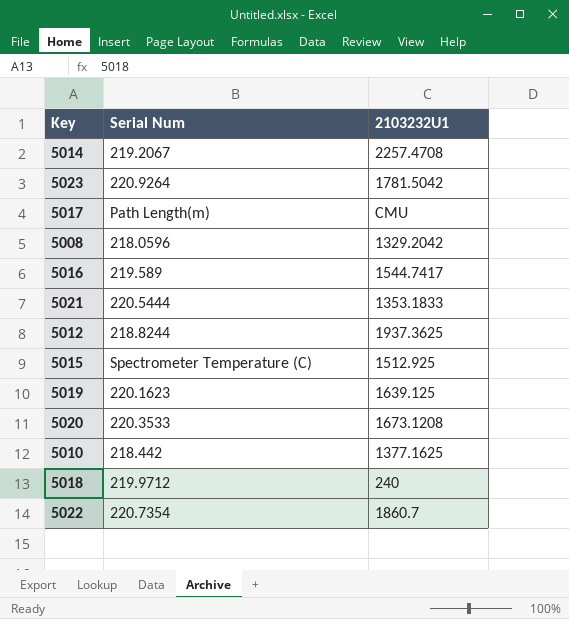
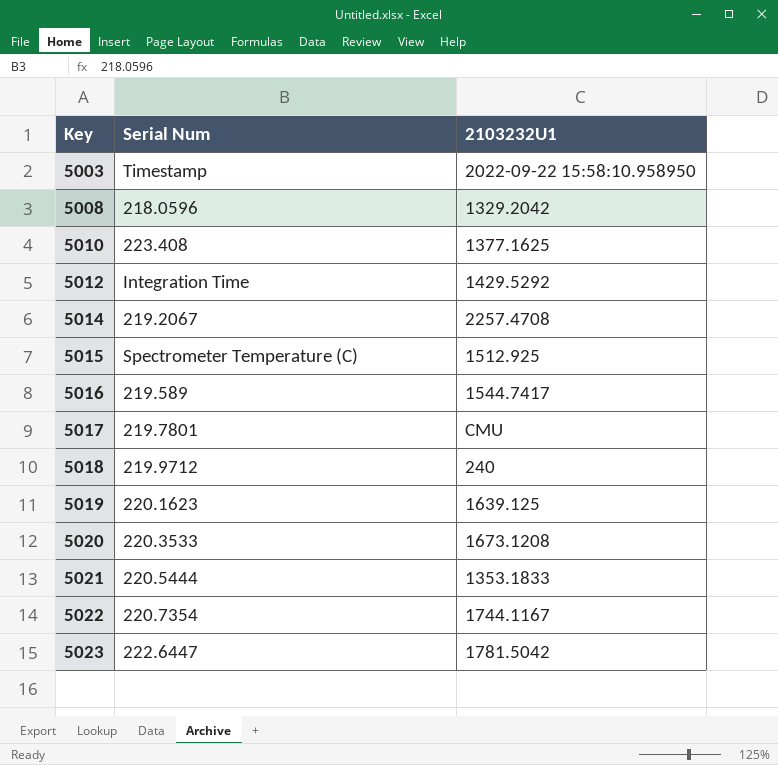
row order: none -> Key ascending
row 5003: none -> Timestamp | 2022-09-22 15:58:10.958950
5010 | Serial Num: 218.442 -> 223.408
5012 | Serial Num: 218.8244 -> Integration Time
5012 | 2103232U1: 1937.3625 -> 1429.5292
5017 | Serial Num: Path Length(m) -> 219.7801
5022 | 2103232U1: 1860.7 -> 1744.1167
5023 | Serial Num: 220.9264 -> 222.6447

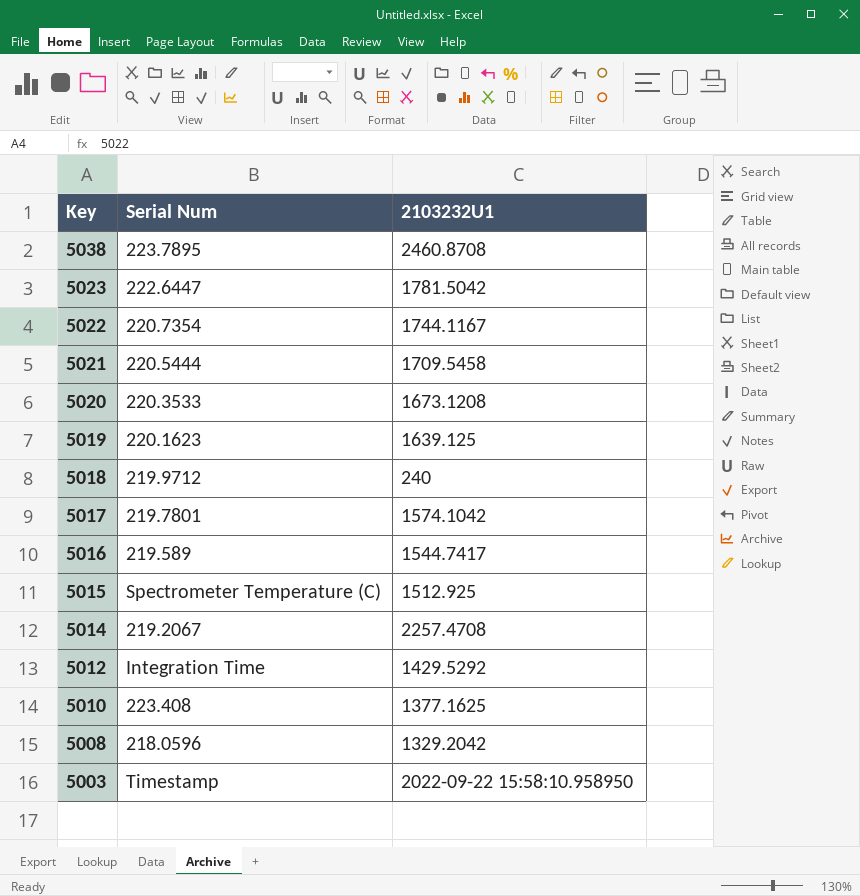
row order: Key ascending -> Key descending
row 5038: none -> 223.7895 | 2460.8708
5021 | 2103232U1: 1353.1833 -> 1709.5458
5017 | 2103232U1: CMU -> 1574.1042

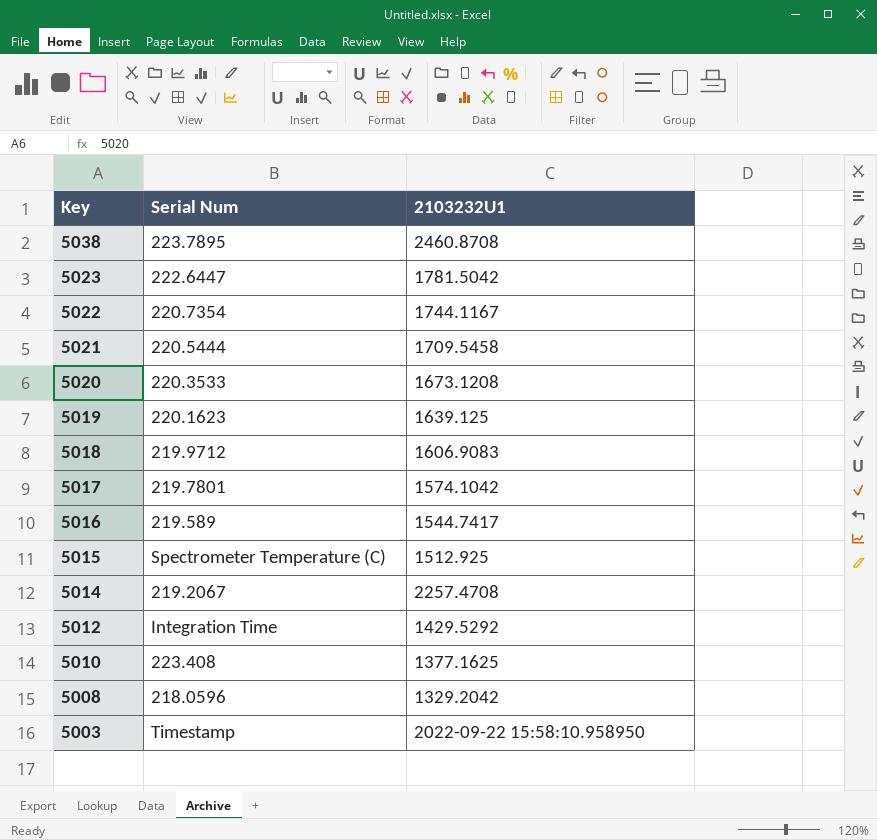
5018 | 2103232U1: 240 -> 1606.9083

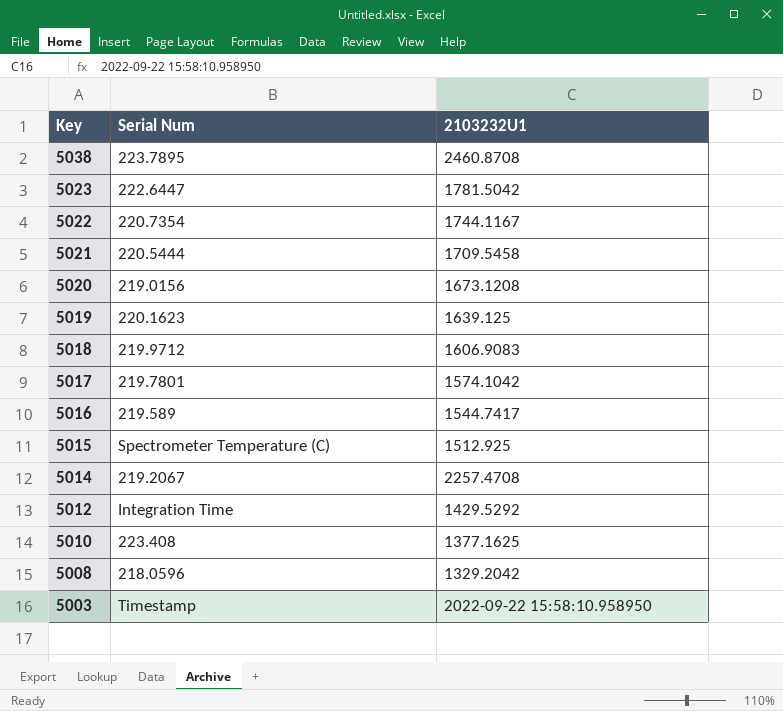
5020 | Serial Num: 220.3533 -> 219.0156

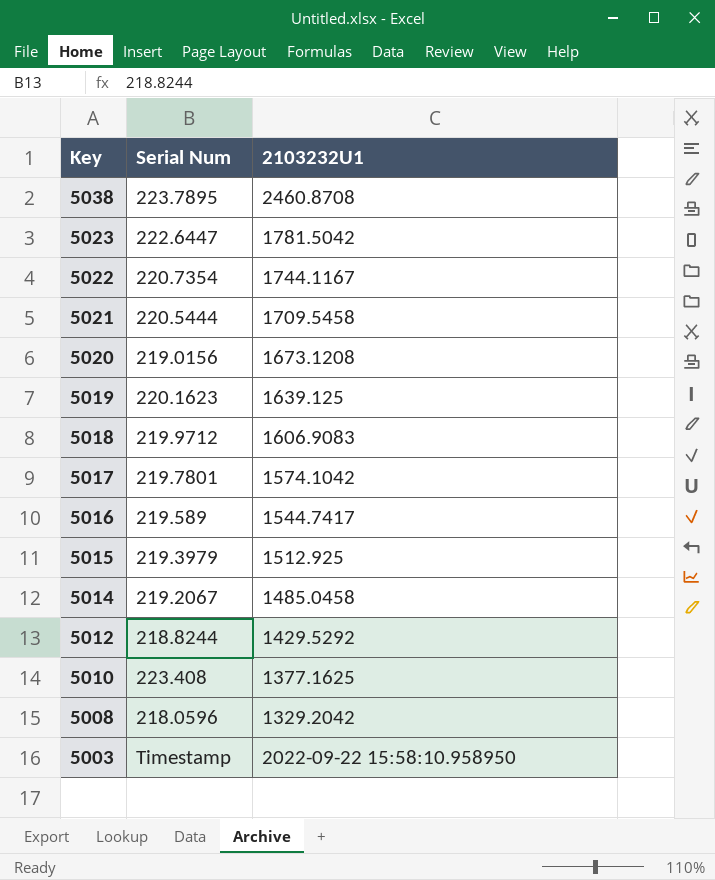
5015 | Serial Num: Spectrometer Temperature (C) -> 219.3979
5014 | 2103232U1: 2257.4708 -> 1485.0458
5012 | Serial Num: Integration Time -> 218.8244

